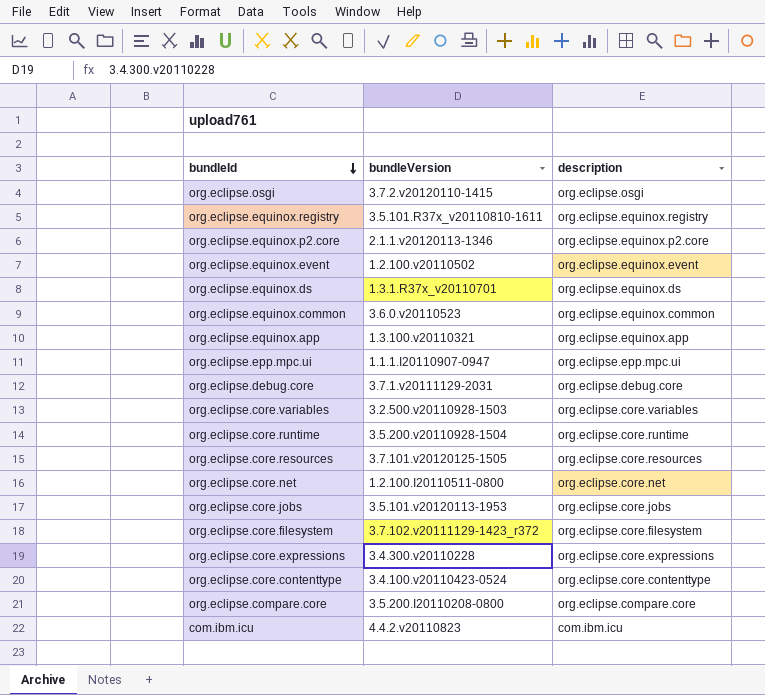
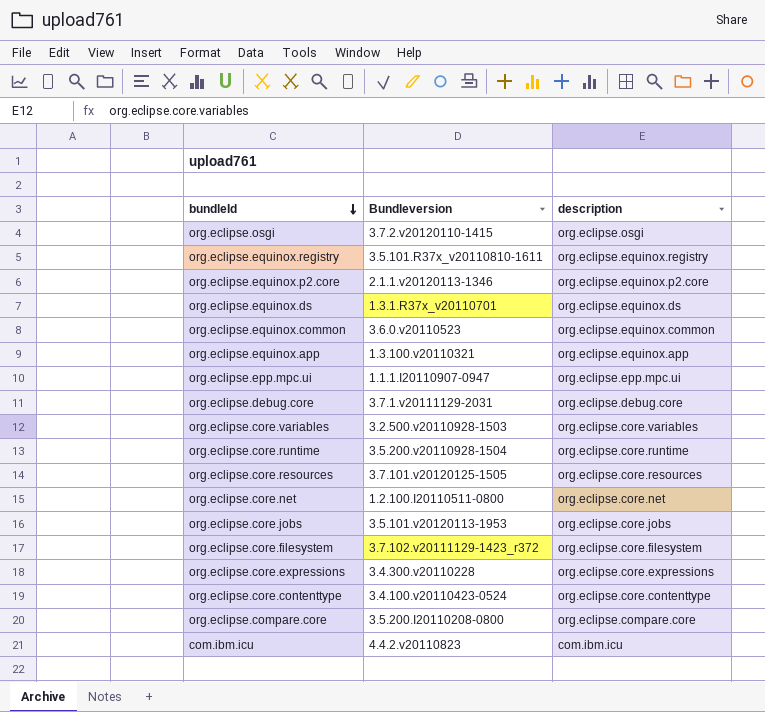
column name: bundleVersion -> Bundleversion
row org.eclipse.equinox.event: 1.2.100.v20110502 | org.eclipse.equinox.event -> none

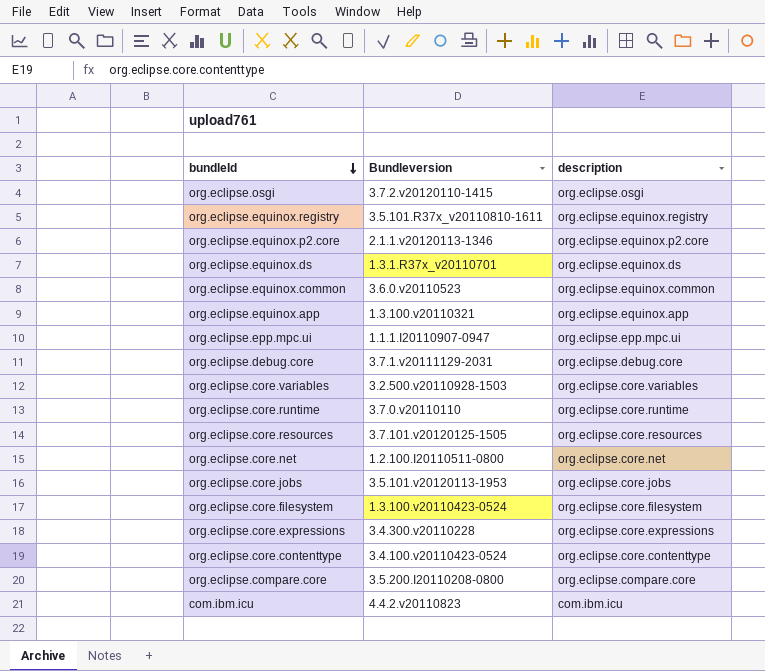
org.eclipse.core.runtime | Bundleversion: 3.5.200.v20110928-1504 -> 3.7.0.v20110110
org.eclipse.core.filesystem | Bundleversion: 3.7.102.v20111129-1423_r372 -> 1.3.100.v20110423-0524

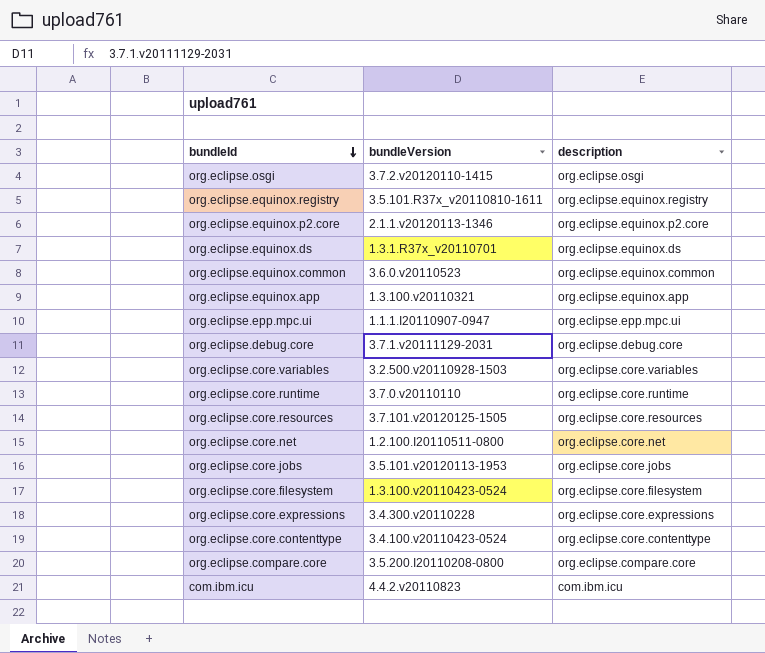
column name: Bundleversion -> bundleVersion

